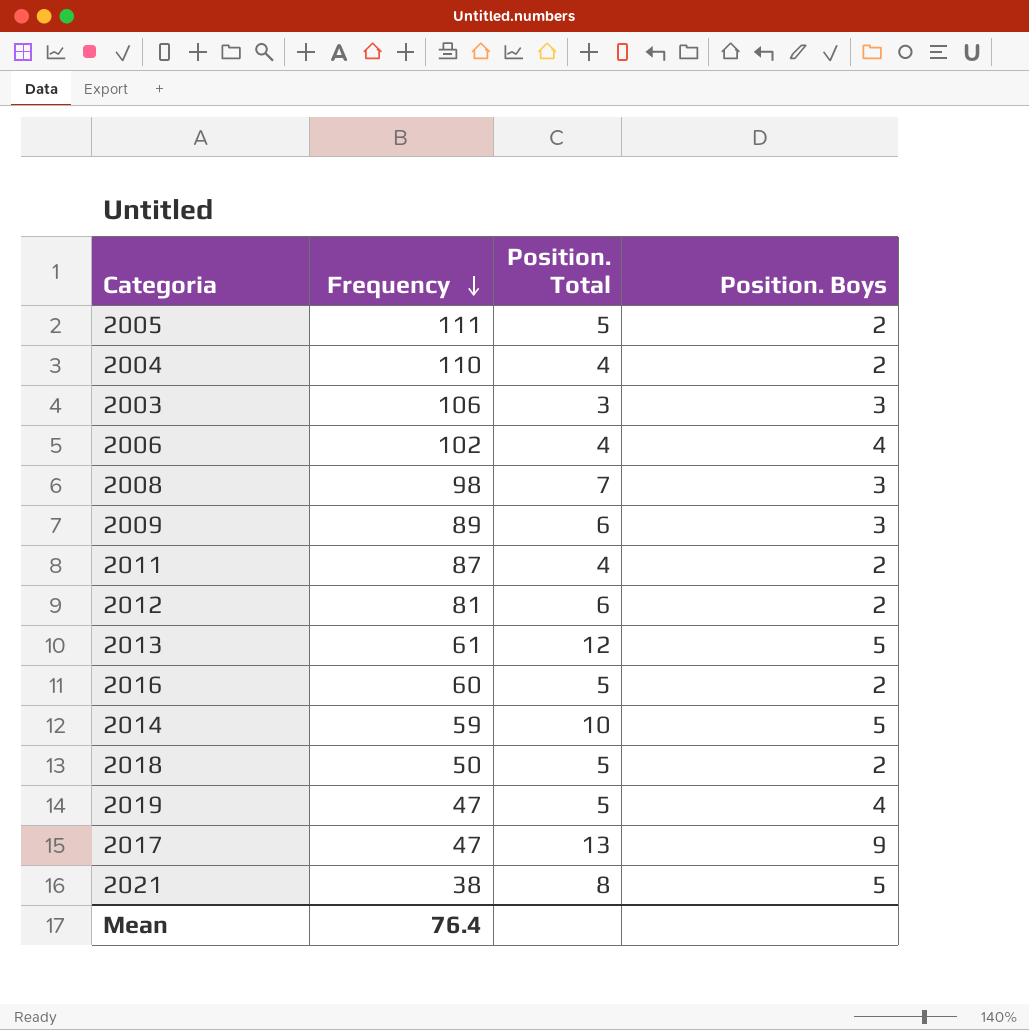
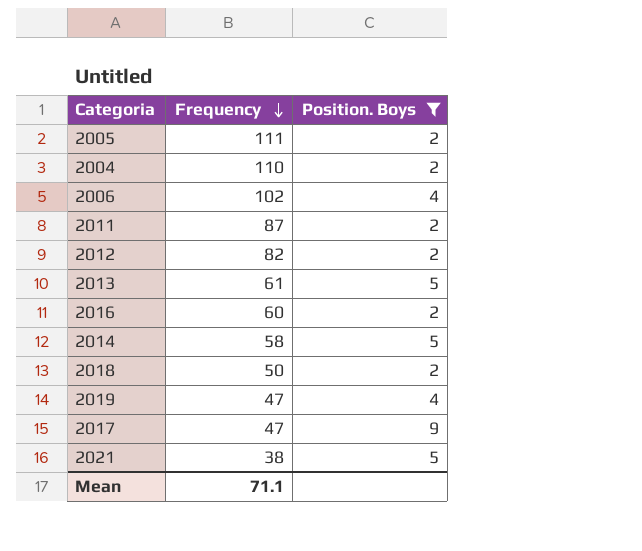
filter: none -> Position. Boys != 3
column Position. Total | position: 3 -> none
2012 | Frequency: 81 -> 82
2014 | Frequency: 59 -> 58
Mean | Frequency: 76.4 -> 71.1

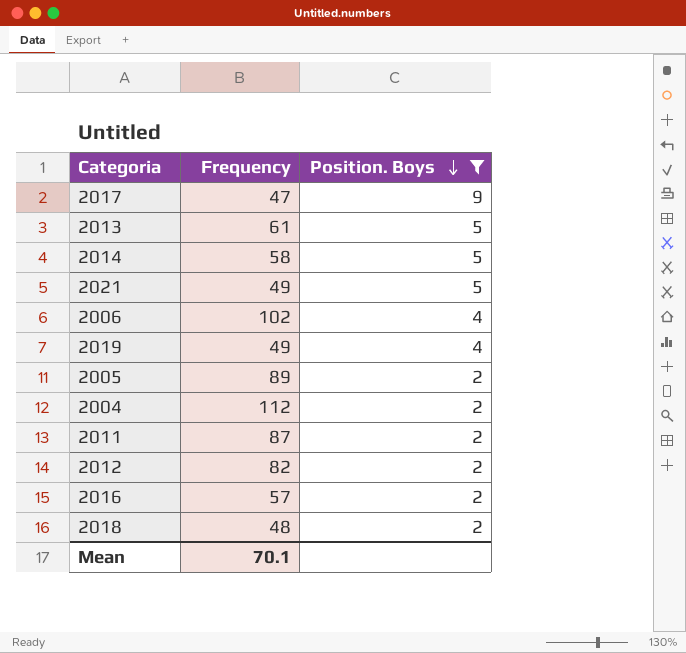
row order: Frequency descending -> Position. Boys descending
2021 | Frequency: 38 -> 49
2019 | Frequency: 47 -> 49
2005 | Frequency: 111 -> 89
2004 | Frequency: 110 -> 112
2016 | Frequency: 60 -> 57
2018 | Frequency: 50 -> 48
Mean | Frequency: 71.1 -> 70.1

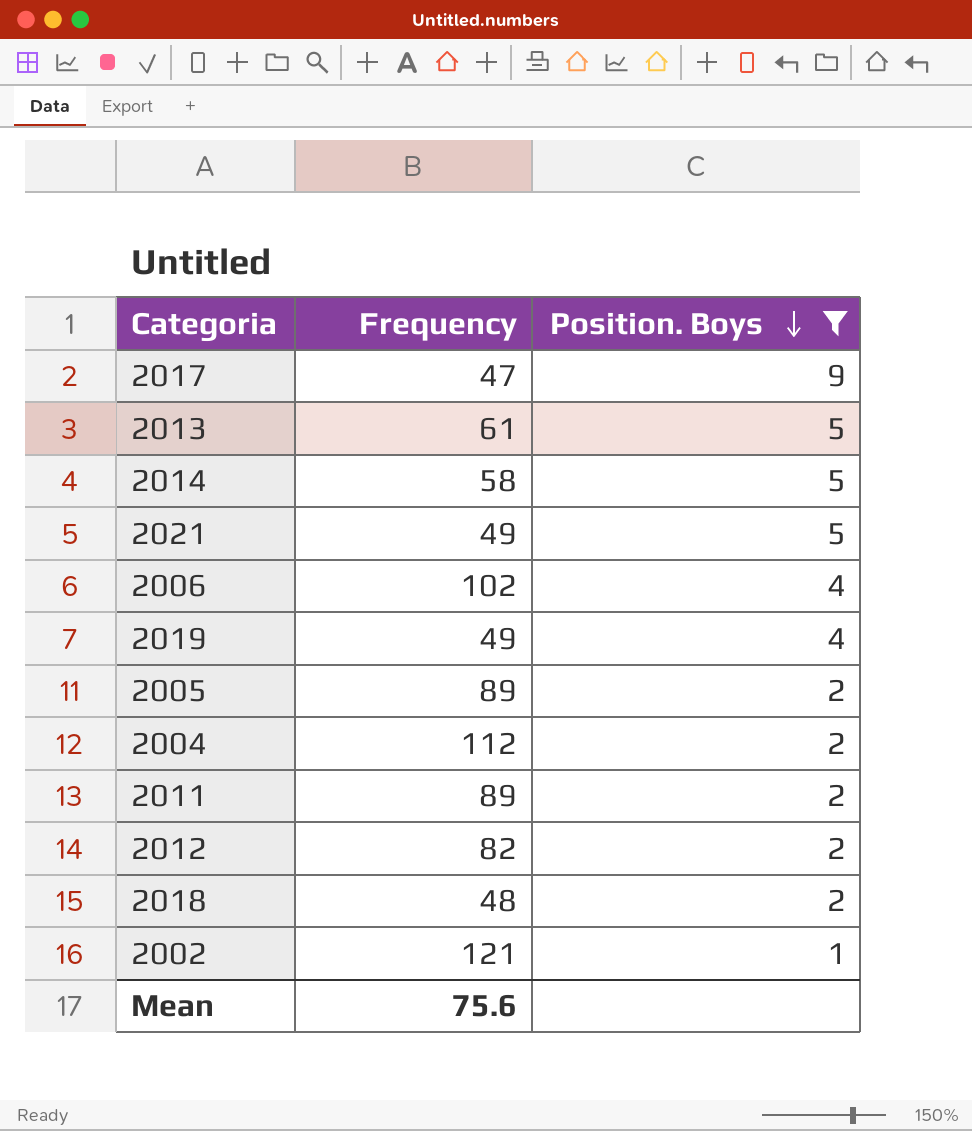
row 2016: 57 | 2 -> none
2011 | Frequency: 87 -> 89
row 2002: none -> 121 | 1
Mean | Frequency: 70.1 -> 75.6

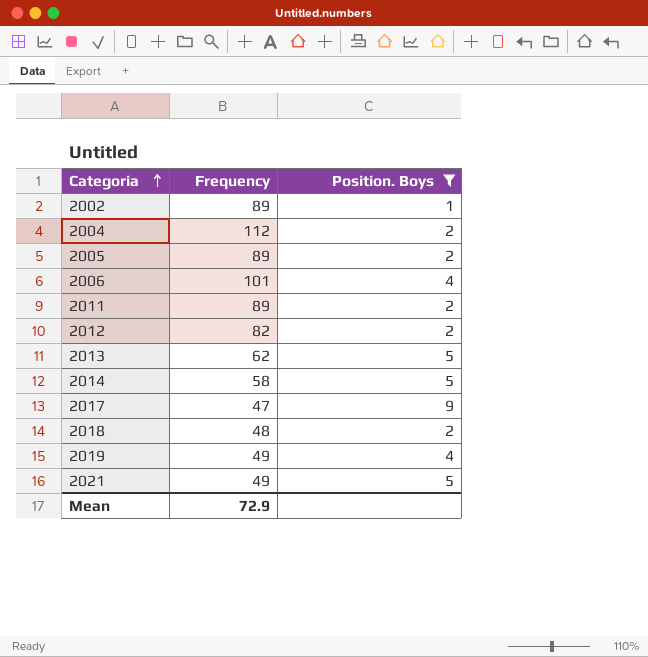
row order: Position. Boys descending -> Categoria ascending
2002 | Frequency: 121 -> 89
2006 | Frequency: 102 -> 101
2013 | Frequency: 61 -> 62
Mean | Frequency: 75.6 -> 72.9

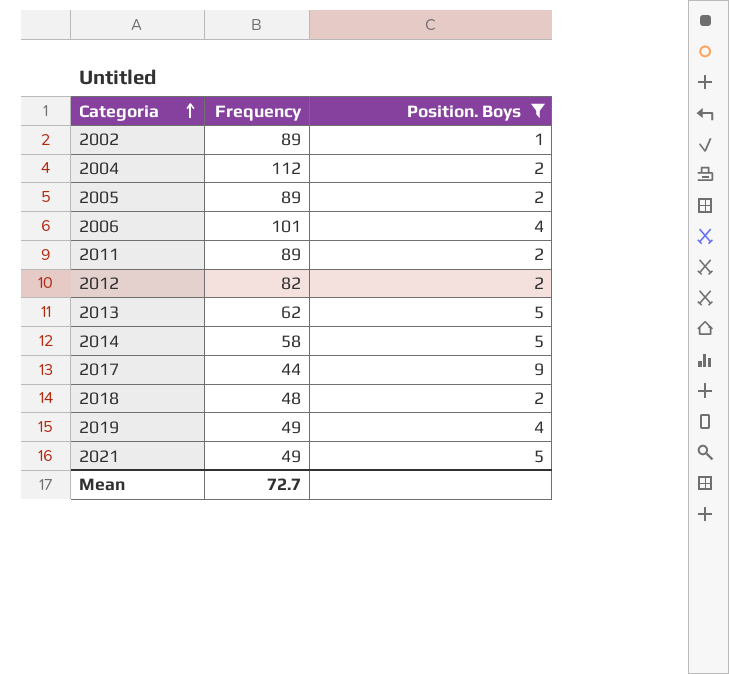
2017 | Frequency: 47 -> 44
Mean | Frequency: 72.9 -> 72.7

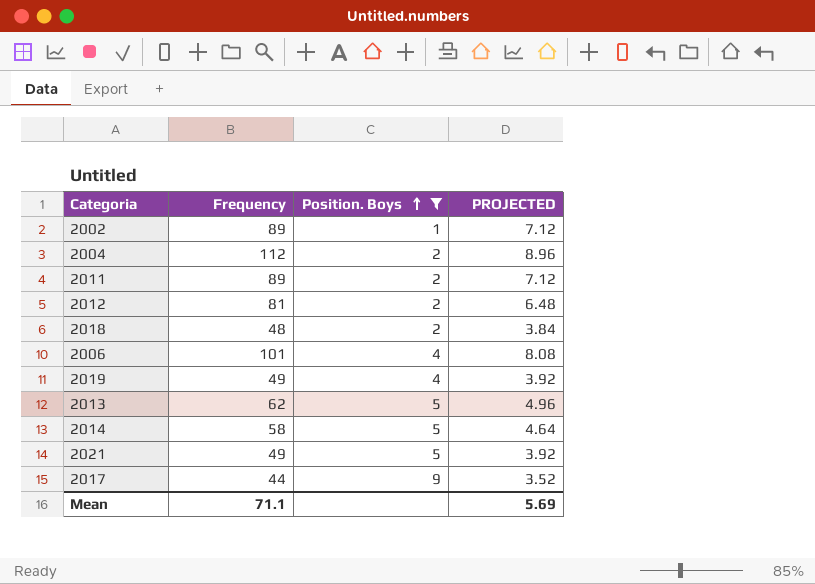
row order: Categoria ascending -> Position. Boys ascending
column PROJECTED | formula: none -> [Frequency] * 0.08
row 2005: 89 | 2 -> none
2012 | Frequency: 82 -> 81
Mean | Frequency: 72.7 -> 71.1

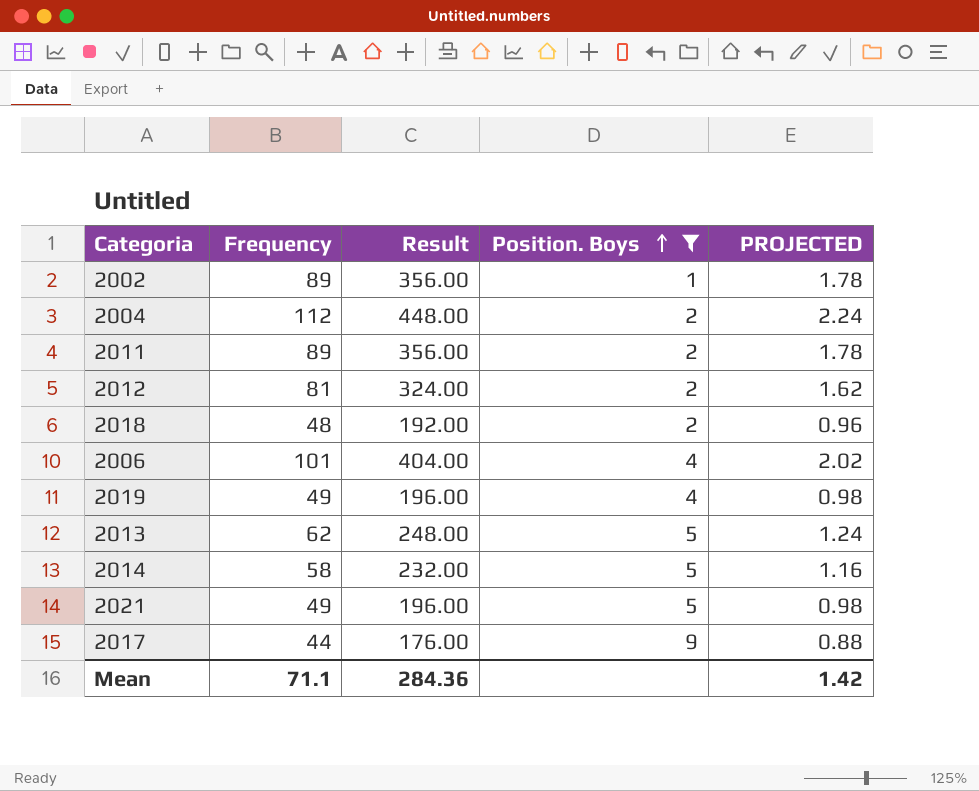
column Result | formula: none -> [Frequency] * 4
column PROJECTED | formula: [Frequency] * 0.08 -> [Frequency] * 0.02
Mean | PROJECTED: 5.69 -> 1.42

